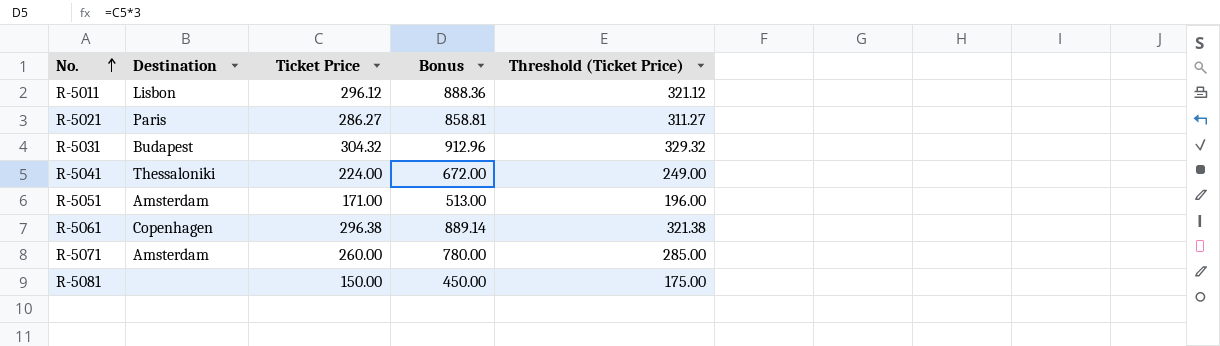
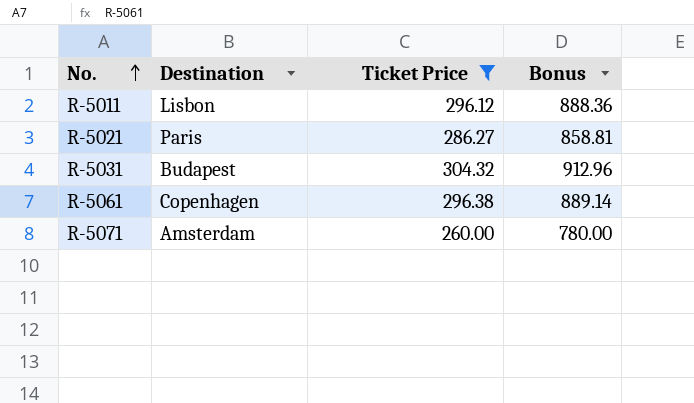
filter: none -> Ticket Price >= 260.00
column Threshold (Ticket Price) | formula: [Ticket Price] + 25 -> none

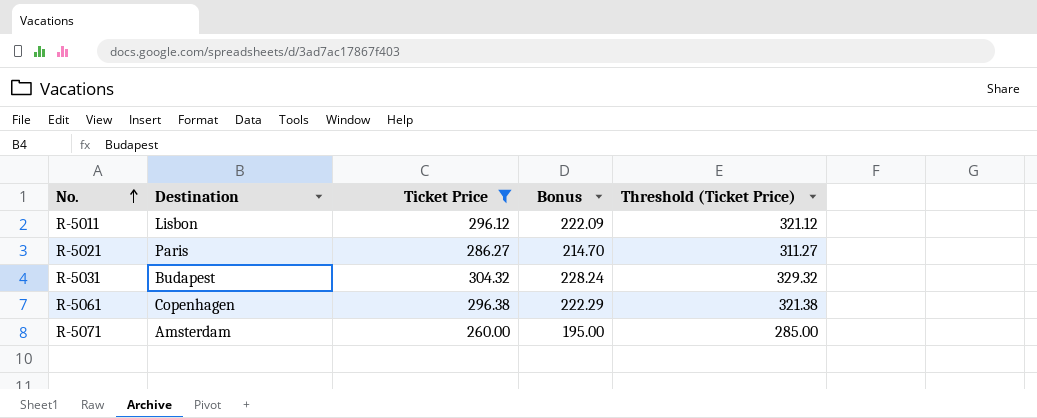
column Bonus | formula: [Ticket Price] * 3 -> [Ticket Price] * 0.75
column Threshold (Ticket Price) | formula: none -> [Ticket Price] + 25

